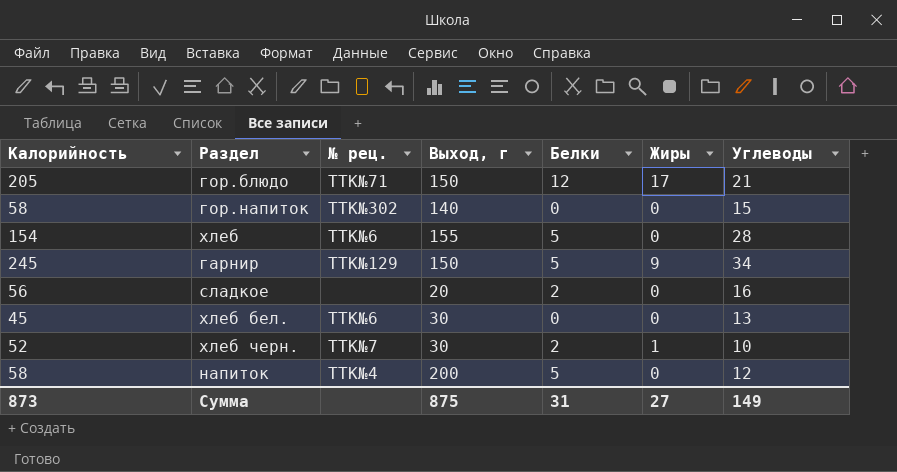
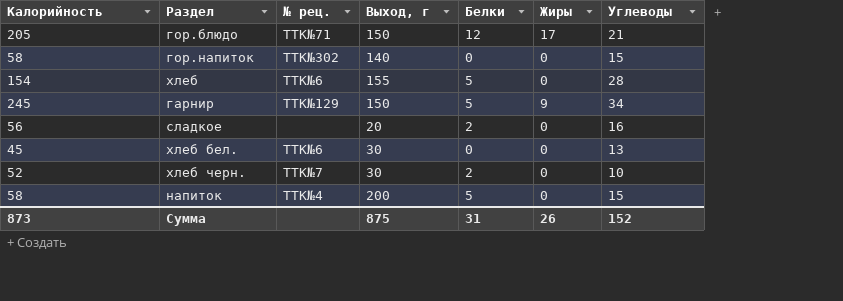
хлеб черн. | Жиры: 1 -> 0
напиток | Углеводы: 12 -> 15
Сумма | Жиры: 27 -> 26
Сумма | Углеводы: 149 -> 152

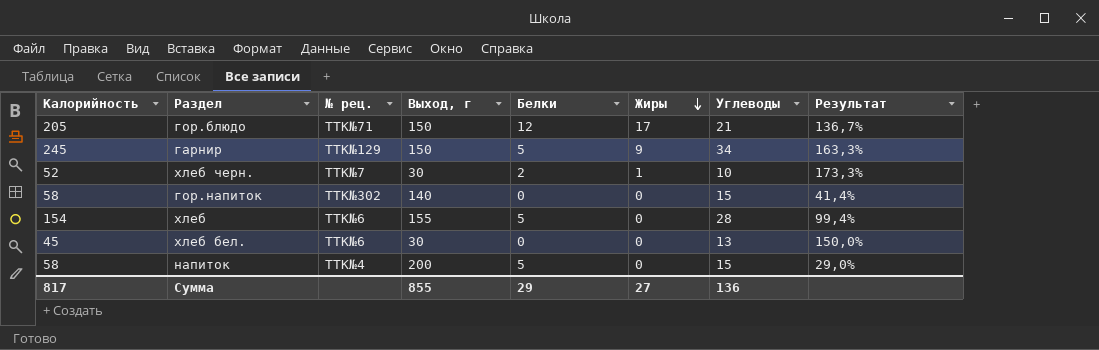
row order: none -> Жиры descending
column Результат | formula: none -> [Калорийность] / [Выход, г]
row сладкое: 56 | none | 20 | 2 | 0 | 16 -> none
хлеб черн. | Жиры: 0 -> 1
Сумма | Калорийность: 873 -> 817
Сумма | Выход, г: 875 -> 855
Сумма | Белки: 31 -> 29
Сумма | Жиры: 26 -> 27
Сумма | Углеводы: 152 -> 136

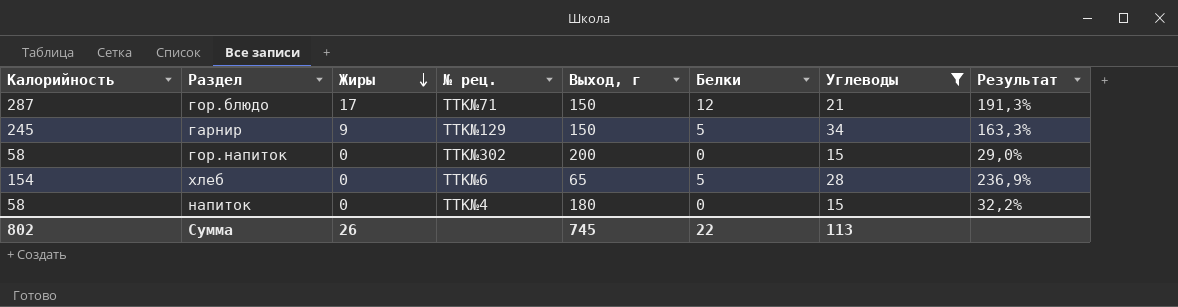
filter: none -> Углеводы >= 15
column Жиры | position: 6 -> 3
гор.блюдо | Калорийность: 205 -> 287
гор.блюдо | Результат: 136,7% -> 191,3%
гор.напиток | Выход, г: 140 -> 200
гор.напиток | Результат: 41,4% -> 29,0%
хлеб | Выход, г: 155 -> 65
хлеб | Результат: 99,4% -> 236,9%
напиток | Выход, г: 200 -> 180
напиток | Белки: 5 -> 0
напиток | Результат: 29,0% -> 32,2%
Сумма | Калорийность: 817 -> 802
Сумма | Жиры: 27 -> 26
Сумма | Выход, г: 855 -> 745
Сумма | Белки: 29 -> 22
Сумма | Углеводы: 136 -> 113

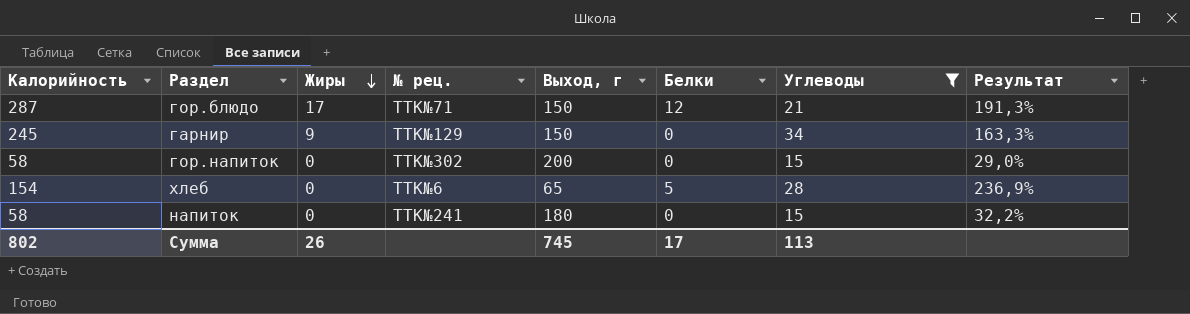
гарнир | Белки: 5 -> 0
напиток | № рец.: ТТК№4 -> ТТК№241
Сумма | Белки: 22 -> 17

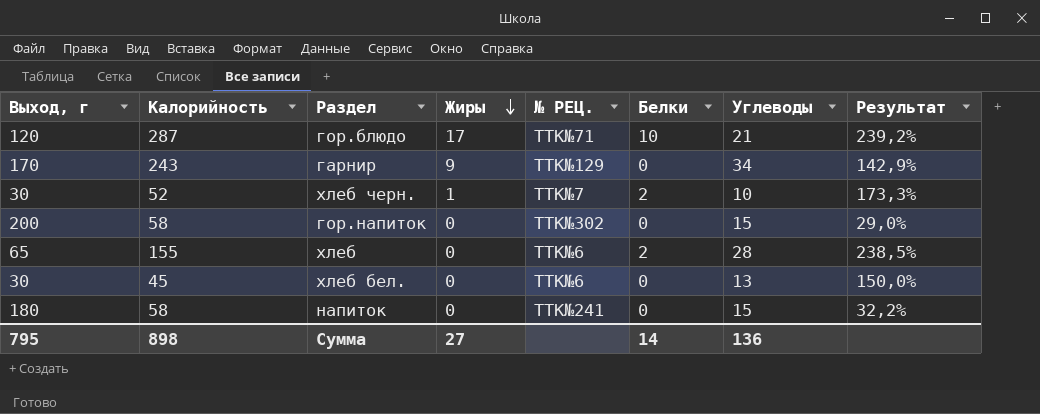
filter: Углеводы >= 15 -> none
column Выход, г | position: 5 -> 1
column name: № рец. -> № РЕЦ.
гор.блюдо | Выход, г: 150 -> 120
гор.блюдо | Белки: 12 -> 10
гор.блюдо | Результат: 191,3% -> 239,2%
гарнир | Выход, г: 150 -> 170
гарнир | Калорийность: 245 -> 243
гарнир | Результат: 163,3% -> 142,9%
хлеб | Калорийность: 154 -> 155
хлеб | Белки: 5 -> 2
хлеб | Результат: 236,9% -> 238,5%
Сумма | Выход, г: 745 -> 795
Сумма | Калорийность: 802 -> 898
Сумма | Жиры: 26 -> 27
Сумма | Белки: 17 -> 14
Сумма | Углеводы: 113 -> 136

